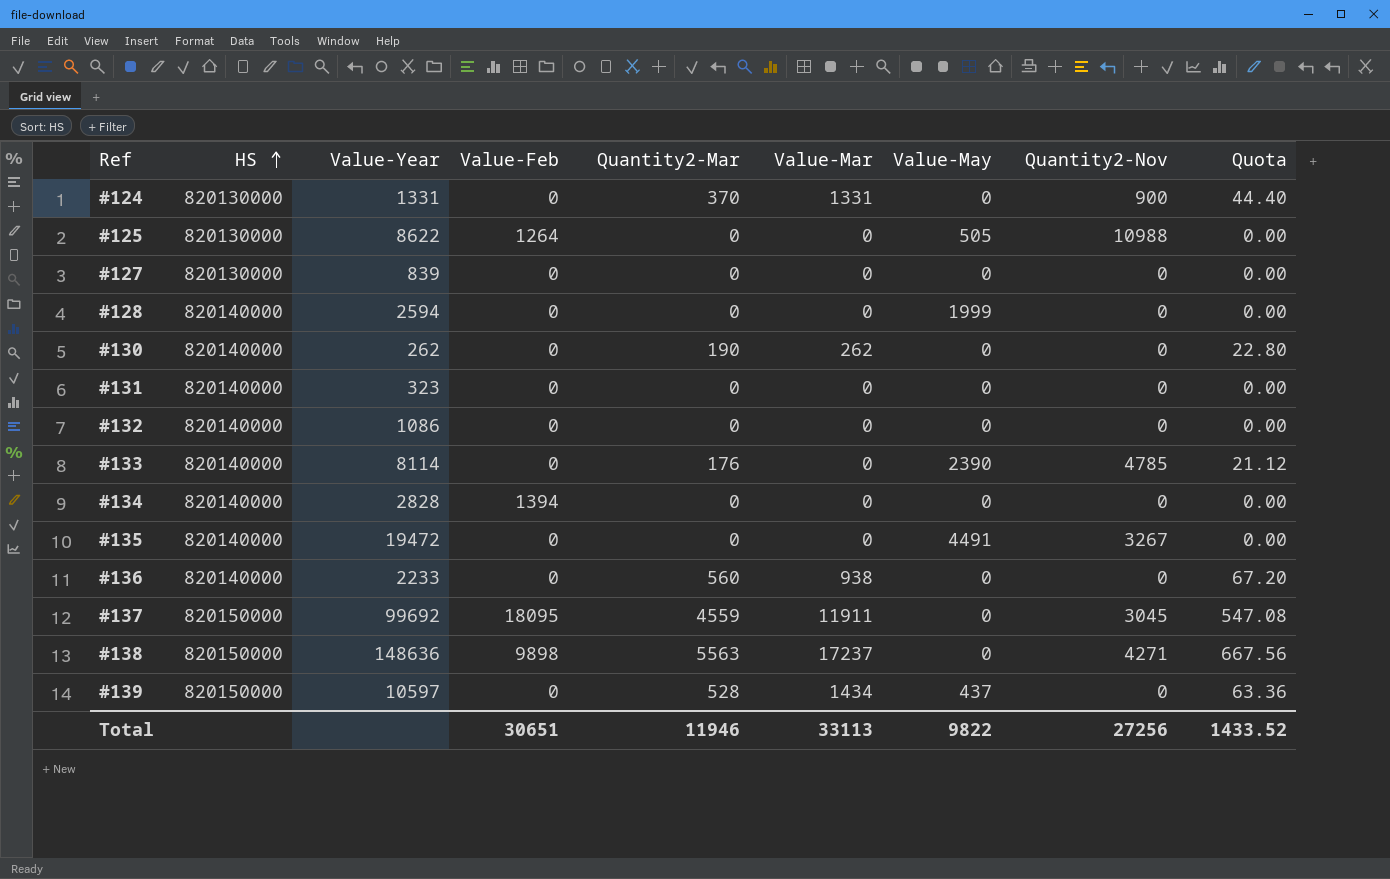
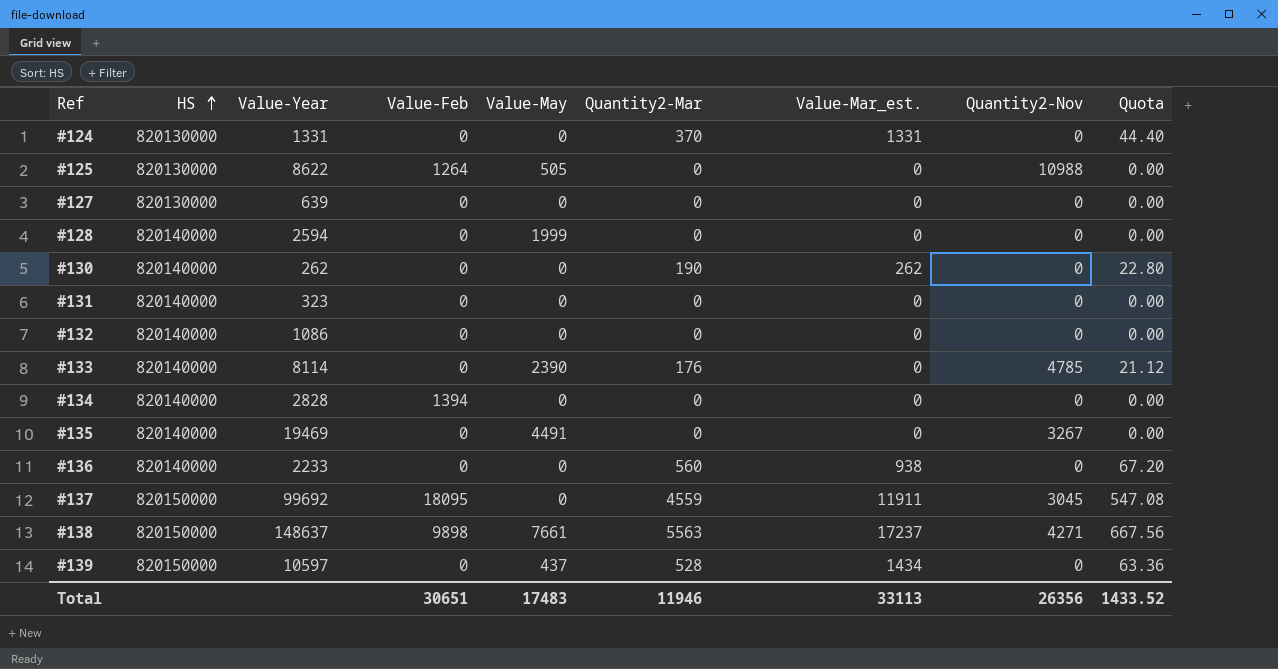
column Value-May | position: 7 -> 5
column name: Value-Mar -> Value-Mar_est.
#124 | Quantity2-Nov: 900 -> 0
#127 | Value-Year: 839 -> 639
#135 | Value-Year: 19472 -> 19469
#138 | Value-Year: 148636 -> 148637
#138 | Value-May: 0 -> 7661
Total | Value-May: 9822 -> 17483
Total | Quantity2-Nov: 27256 -> 26356

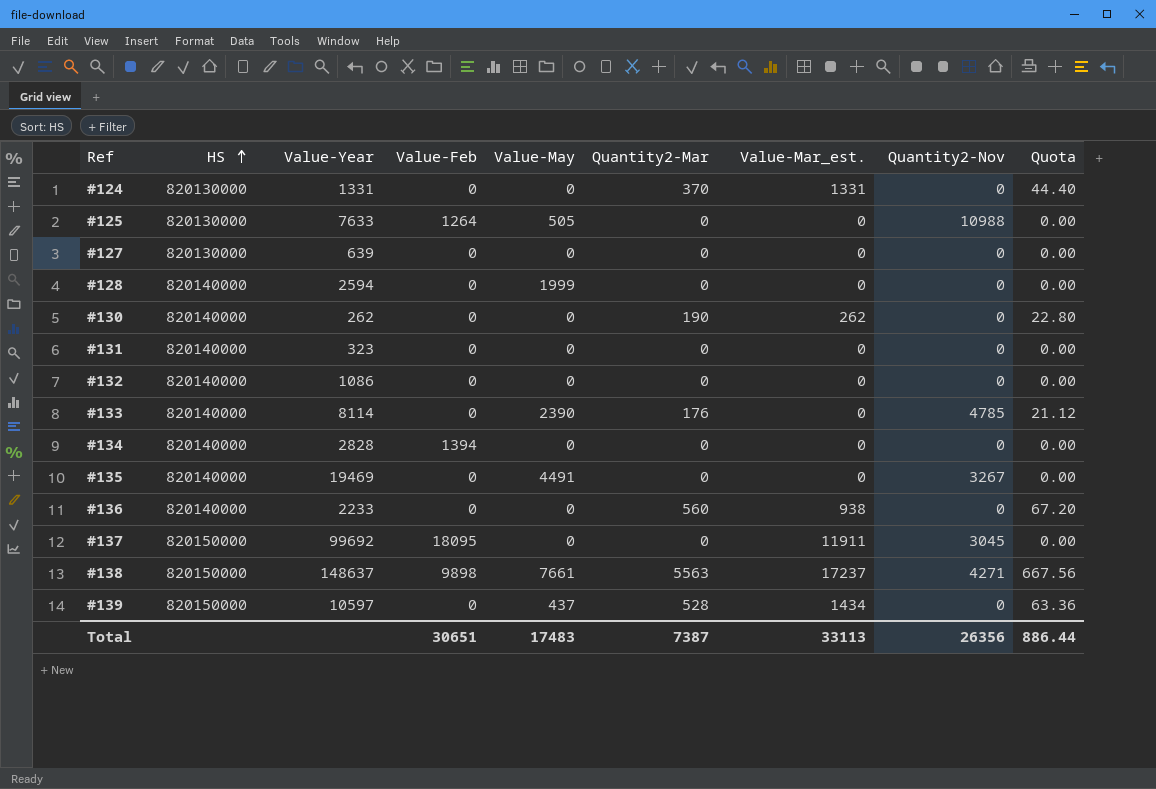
#125 | Value-Year: 8622 -> 7633
#137 | Quantity2-Mar: 4559 -> 0
#137 | Quota: 547.08 -> 0.00
Total | Quantity2-Mar: 11946 -> 7387
Total | Quota: 1433.52 -> 886.44

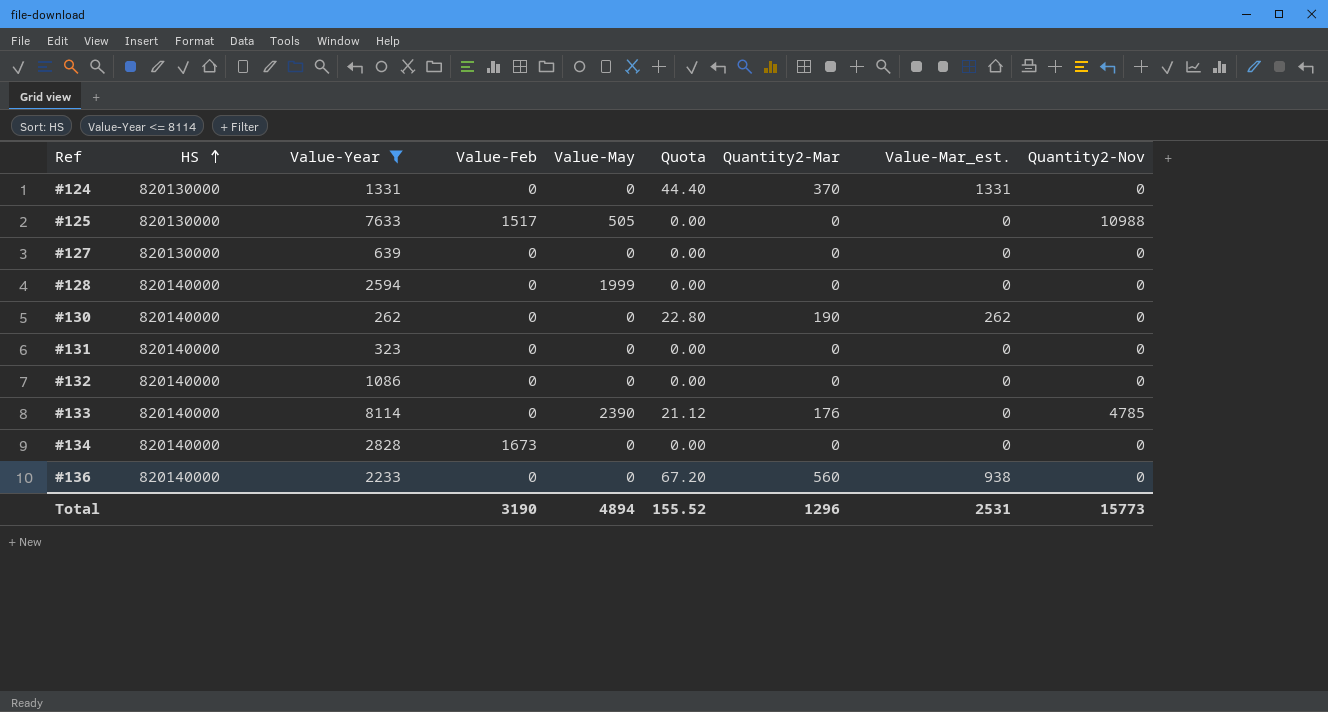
filter: none -> Value-Year <= 8114
column Quota | position: 9 -> 6
#125 | Value-Feb: 1264 -> 1517
#134 | Value-Feb: 1394 -> 1673
Total | Value-Feb: 30651 -> 3190
Total | Value-May: 17483 -> 4894
Total | Quota: 886.44 -> 155.52
Total | Quantity2-Mar: 7387 -> 1296
Total | Value-Mar_est.: 33113 -> 2531
Total | Quantity2-Nov: 26356 -> 15773

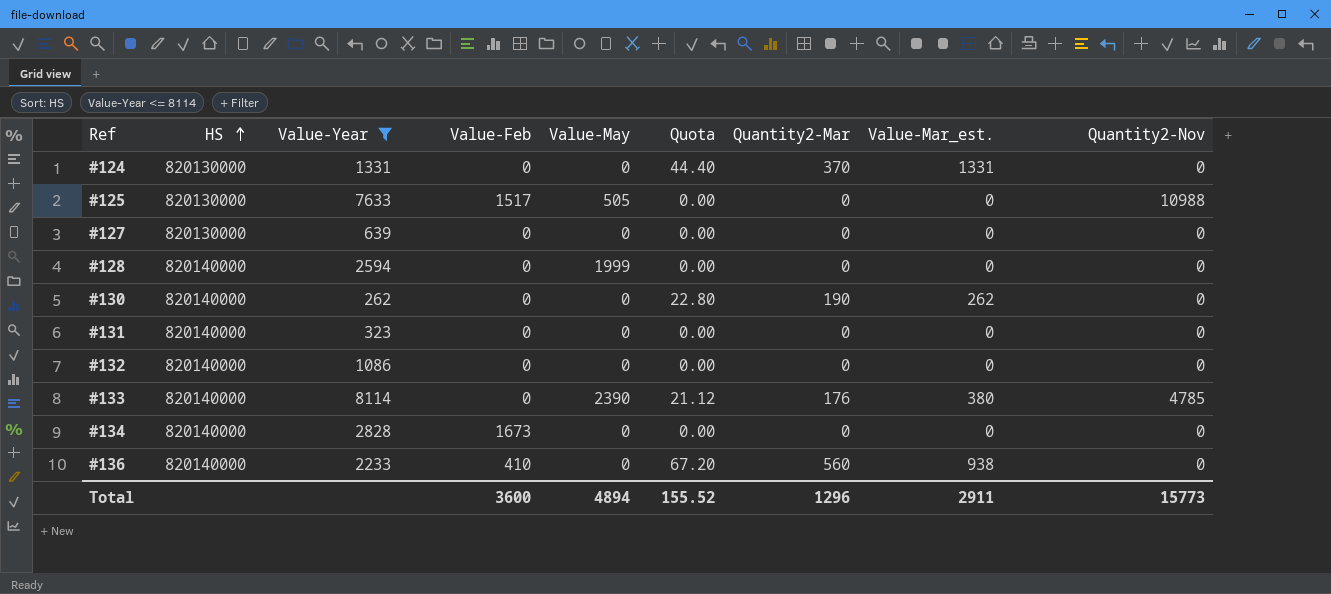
#133 | Value-Mar_est.: 0 -> 380
#136 | Value-Feb: 0 -> 410
Total | Value-Feb: 3190 -> 3600
Total | Value-Mar_est.: 2531 -> 2911

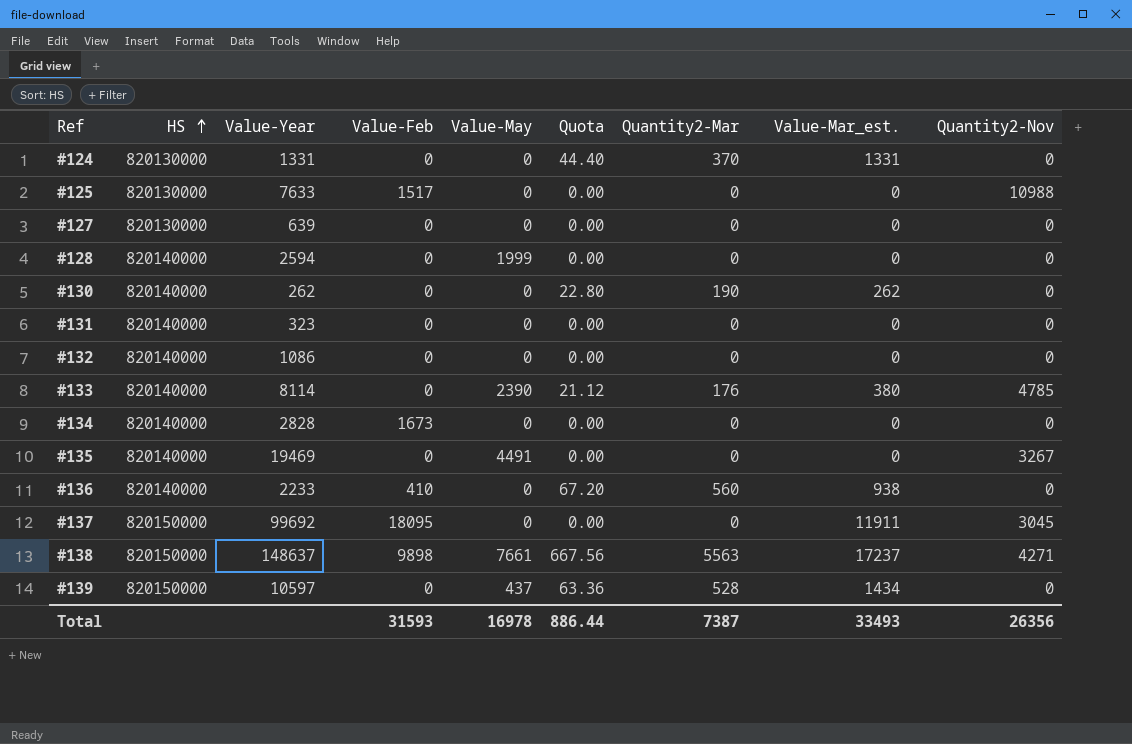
filter: Value-Year <= 8114 -> none
#125 | Value-May: 505 -> 0
Total | Value-Feb: 3600 -> 31593
Total | Value-May: 4894 -> 16978
Total | Quota: 155.52 -> 886.44
Total | Quantity2-Mar: 1296 -> 7387
Total | Value-Mar_est.: 2911 -> 33493
Total | Quantity2-Nov: 15773 -> 26356

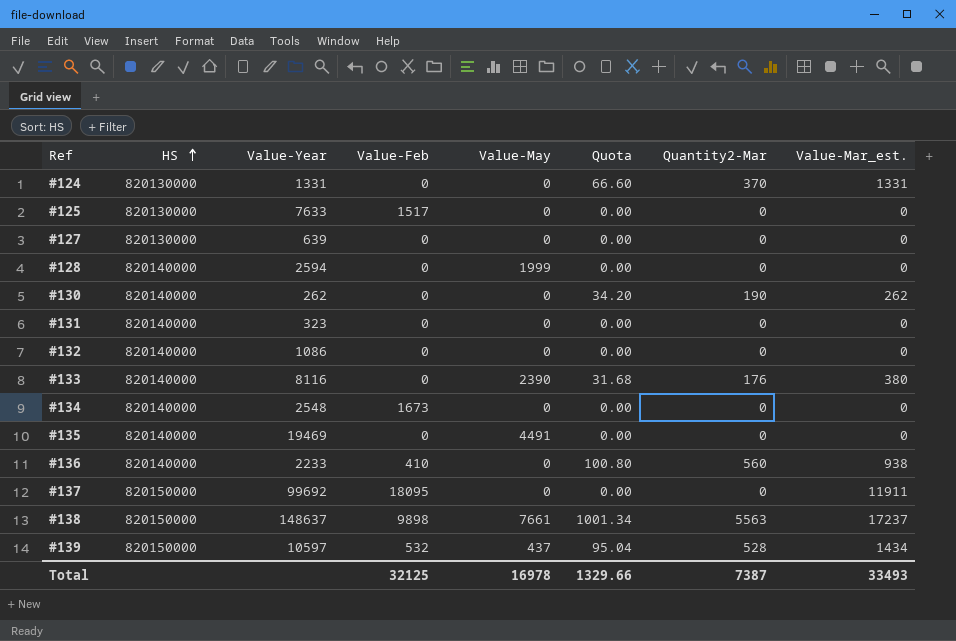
column Quantity2-Nov | position: 9 -> none
column Quota | formula: [Quantity2-Mar] * 0.12 -> [Quantity2-Mar] * 0.18
#133 | Value-Year: 8114 -> 8116
#134 | Value-Year: 2828 -> 2548
#139 | Value-Feb: 0 -> 532
Total | Value-Feb: 31593 -> 32125
Total | Quota: 886.44 -> 1329.66

